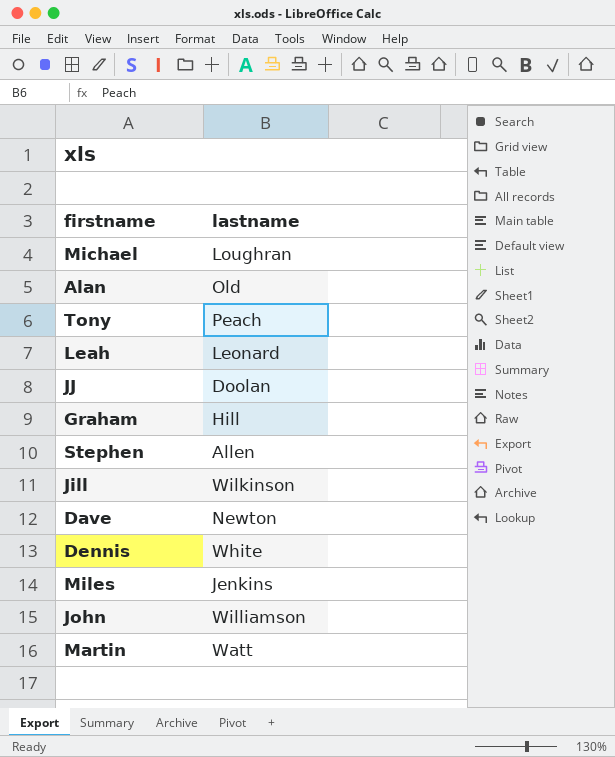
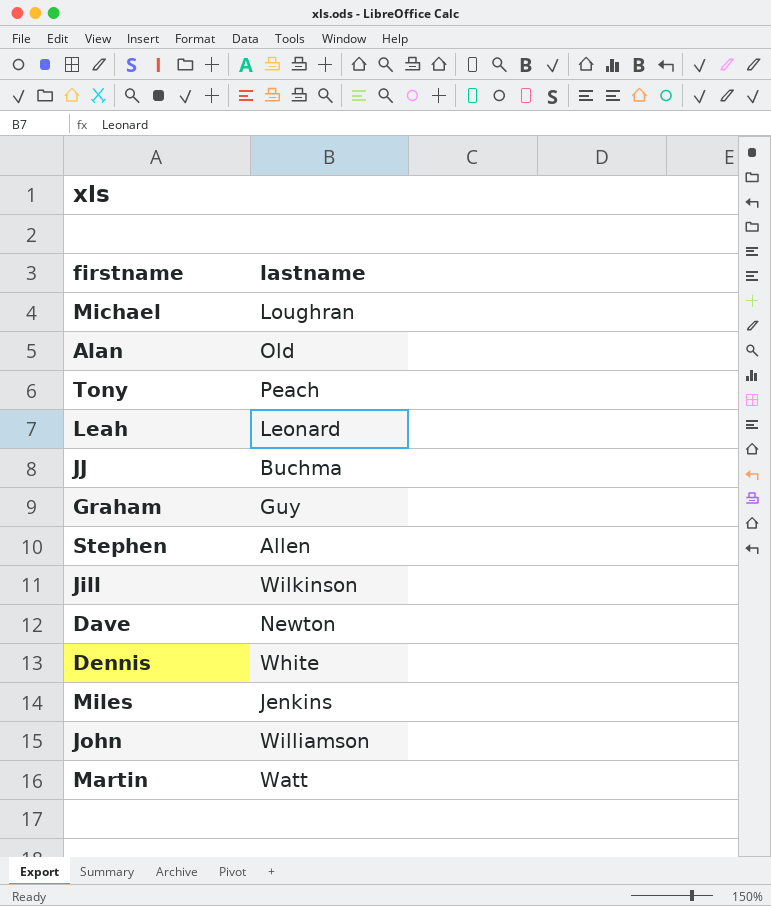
JJ | lastname: Doolan -> Buchma
Graham | lastname: Hill -> Guy

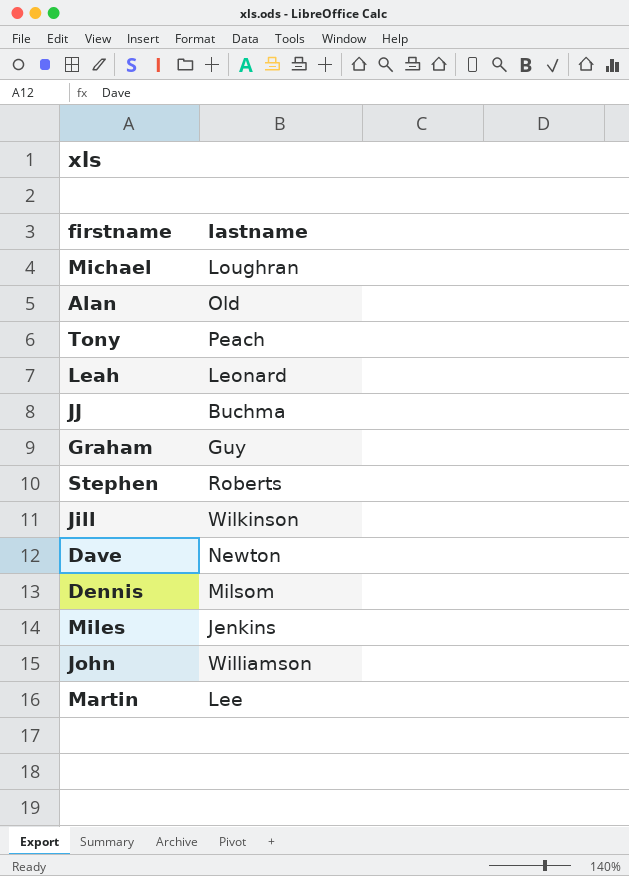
Stephen | lastname: Allen -> Roberts
Dennis | lastname: White -> Milsom
Martin | lastname: Watt -> Lee

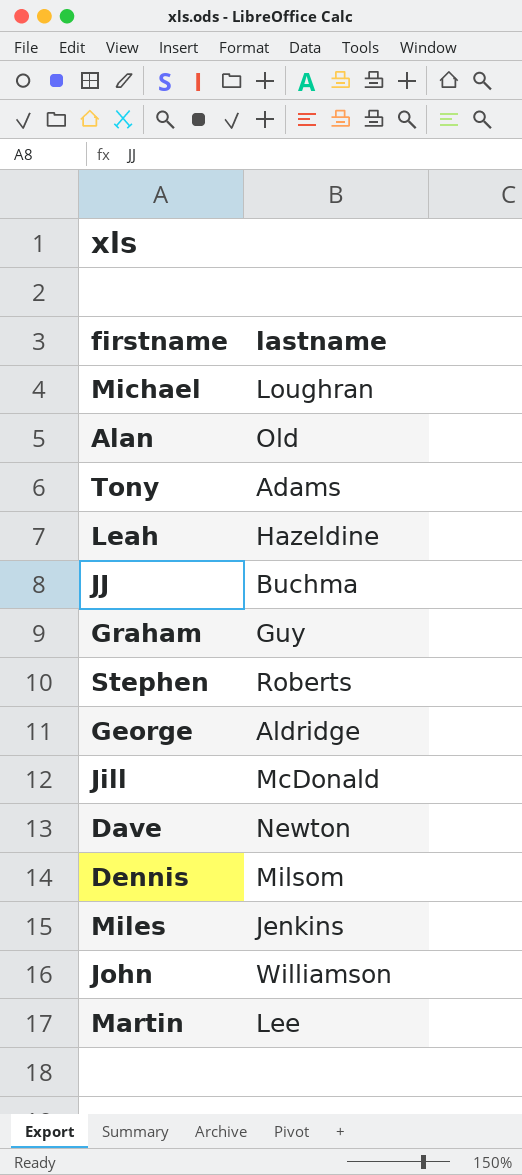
Tony | lastname: Peach -> Adams
Leah | lastname: Leonard -> Hazeldine
row George: none -> Aldridge
Jill | lastname: Wilkinson -> McDonald

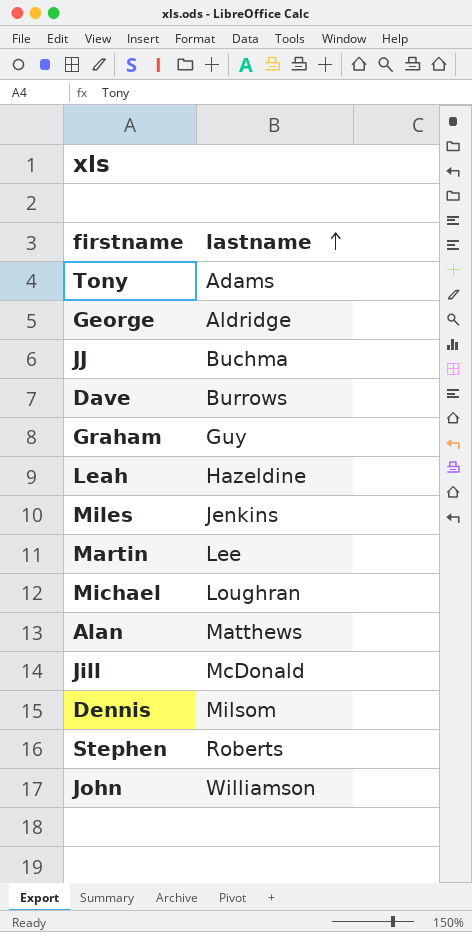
row order: none -> lastname ascending
Dave | lastname: Newton -> Burrows
Alan | lastname: Old -> Matthews

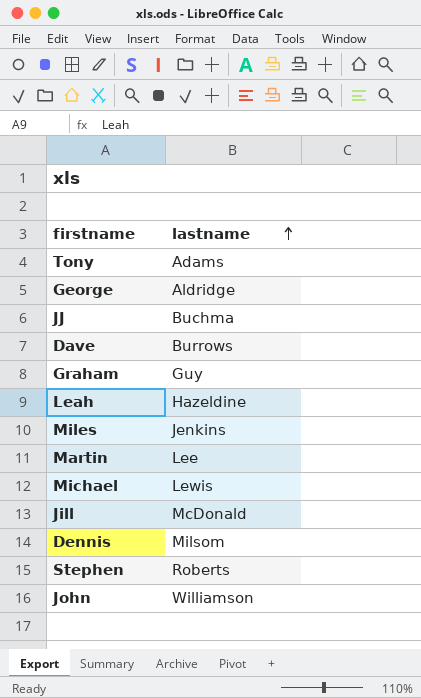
row Alan: Matthews -> none
Michael | lastname: Loughran -> Lewis

